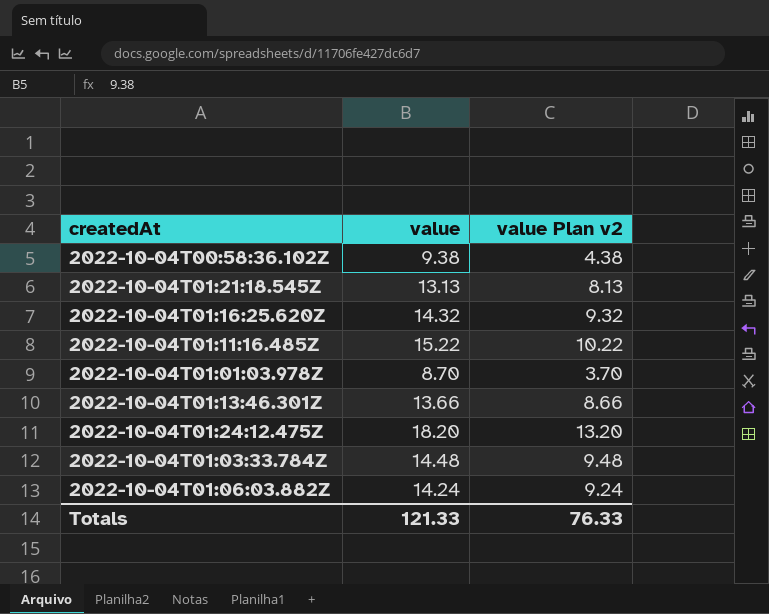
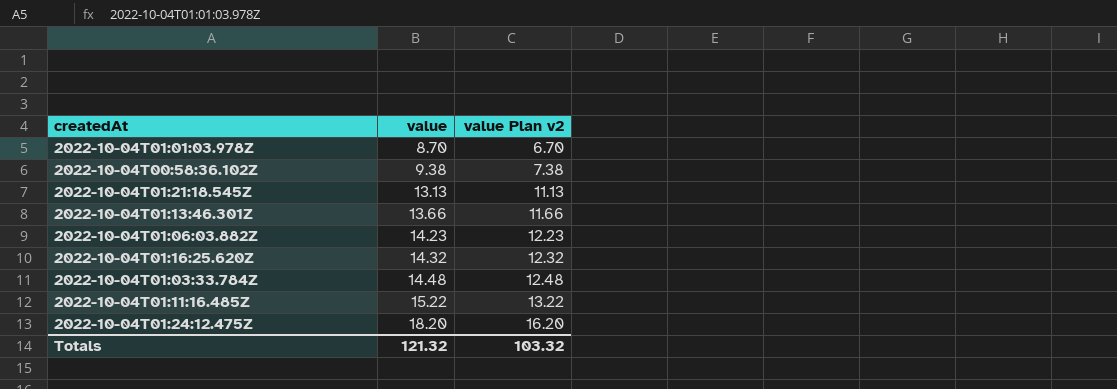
row order: none -> value ascending
column value Plan v2 | formula: [value] - 5 -> [value] - 2
2022-10-04T01:06:03.882Z | value: 14.24 -> 14.23
Totals | value: 121.33 -> 121.32
Totals | value Plan v2: 76.33 -> 103.32

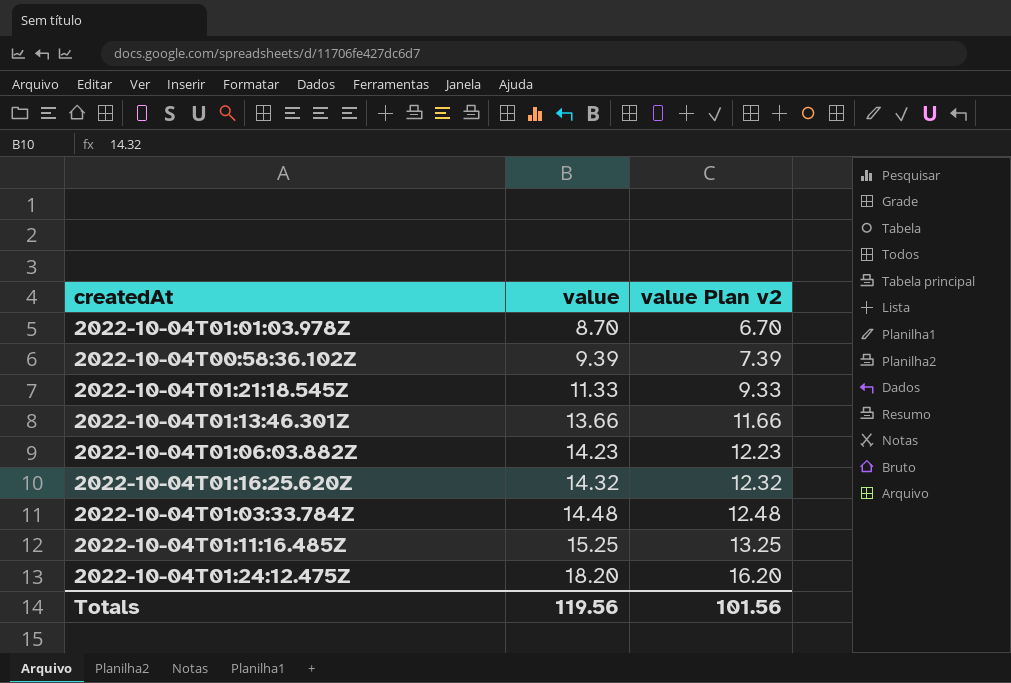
2022-10-04T00:58:36.102Z | value: 9.38 -> 9.39
2022-10-04T00:58:36.102Z | value Plan v2: 7.38 -> 7.39
2022-10-04T01:21:18.545Z | value: 13.13 -> 11.33
2022-10-04T01:21:18.545Z | value Plan v2: 11.13 -> 9.33
2022-10-04T01:11:16.485Z | value: 15.22 -> 15.25
2022-10-04T01:11:16.485Z | value Plan v2: 13.22 -> 13.25
Totals | value: 121.32 -> 119.56
Totals | value Plan v2: 103.32 -> 101.56

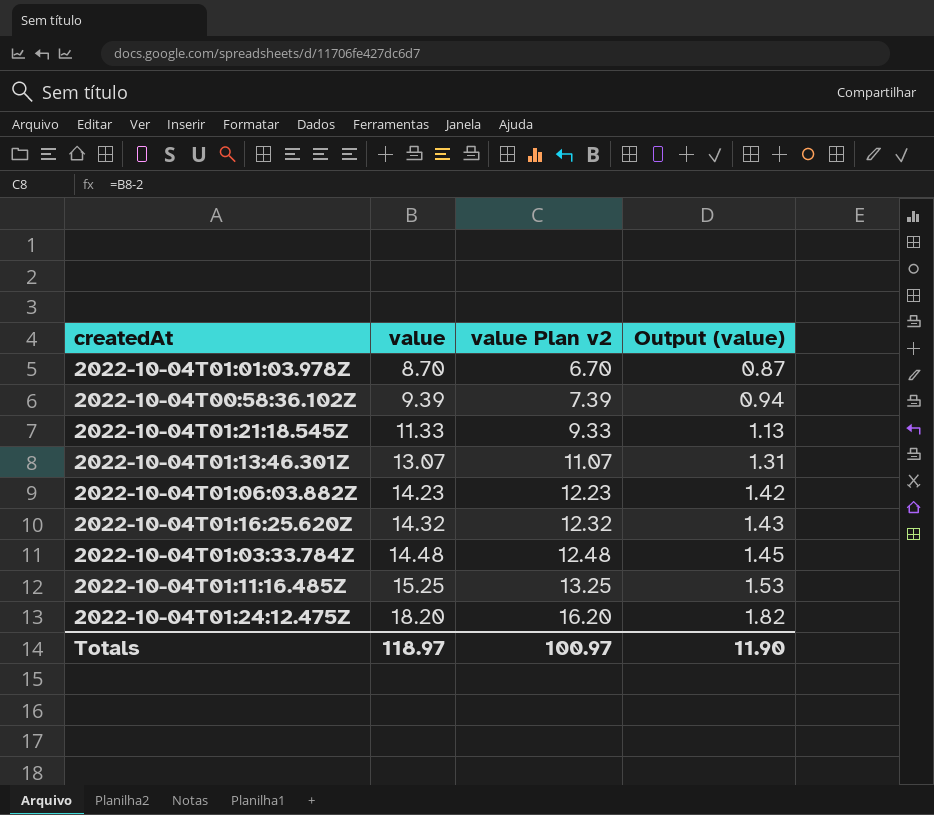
column Output (value) | formula: none -> [value] * 0.1
2022-10-04T01:13:46.301Z | value: 13.66 -> 13.07
2022-10-04T01:13:46.301Z | value Plan v2: 11.66 -> 11.07
Totals | value: 119.56 -> 118.97
Totals | value Plan v2: 101.56 -> 100.97

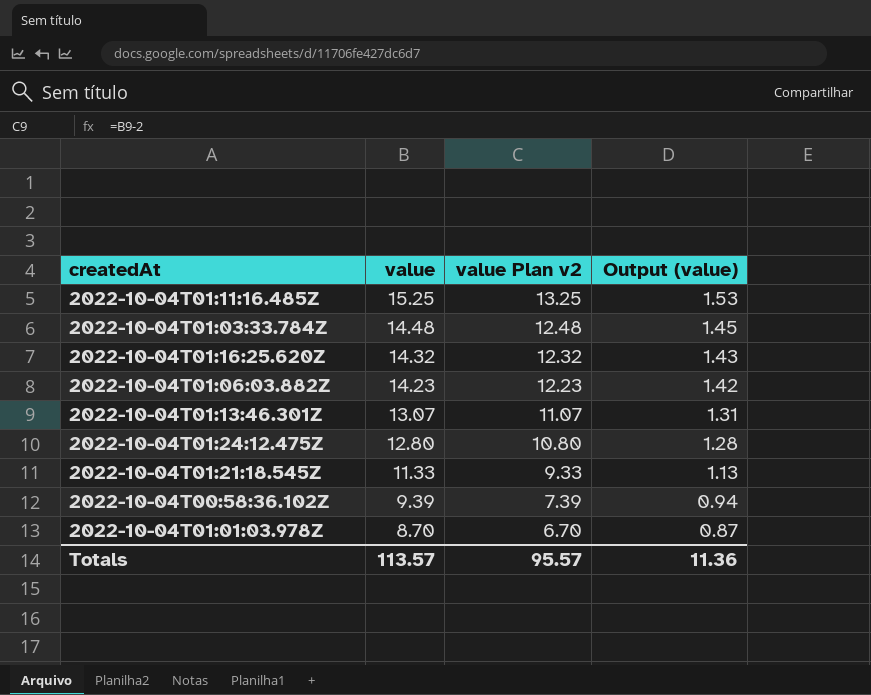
row order: value ascending -> value descending
2022-10-04T01:24:12.475Z | value: 18.20 -> 12.80
2022-10-04T01:24:12.475Z | value Plan v2: 16.20 -> 10.80
2022-10-04T01:24:12.475Z | Output (value): 1.82 -> 1.28
Totals | value: 118.97 -> 113.57
Totals | value Plan v2: 100.97 -> 95.57
Totals | Output (value): 11.90 -> 11.36

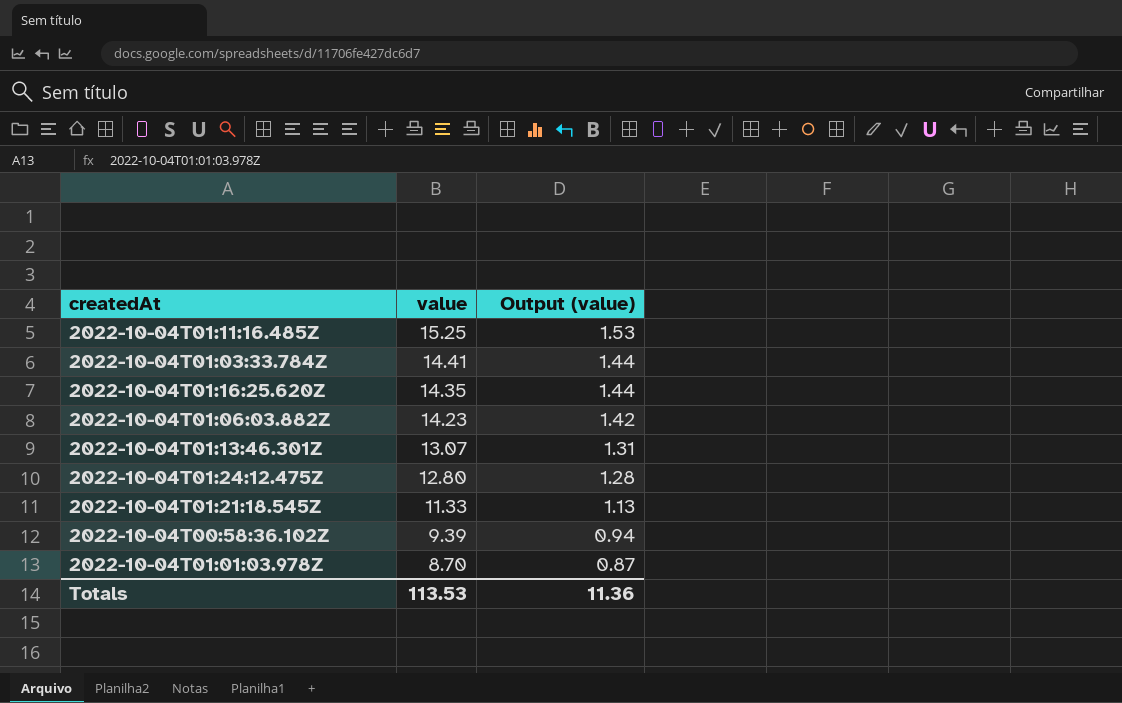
column value Plan v2 | formula: [value] - 2 -> none
2022-10-04T01:03:33.784Z | value: 14.48 -> 14.41
2022-10-04T01:03:33.784Z | Output (value): 1.45 -> 1.44
2022-10-04T01:16:25.620Z | value: 14.32 -> 14.35
2022-10-04T01:16:25.620Z | Output (value): 1.43 -> 1.44
Totals | value: 113.57 -> 113.53

